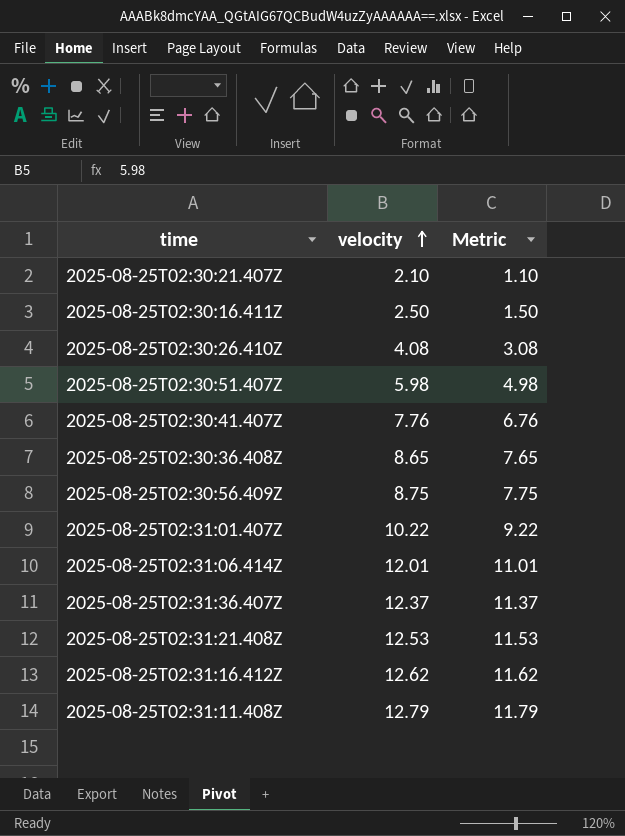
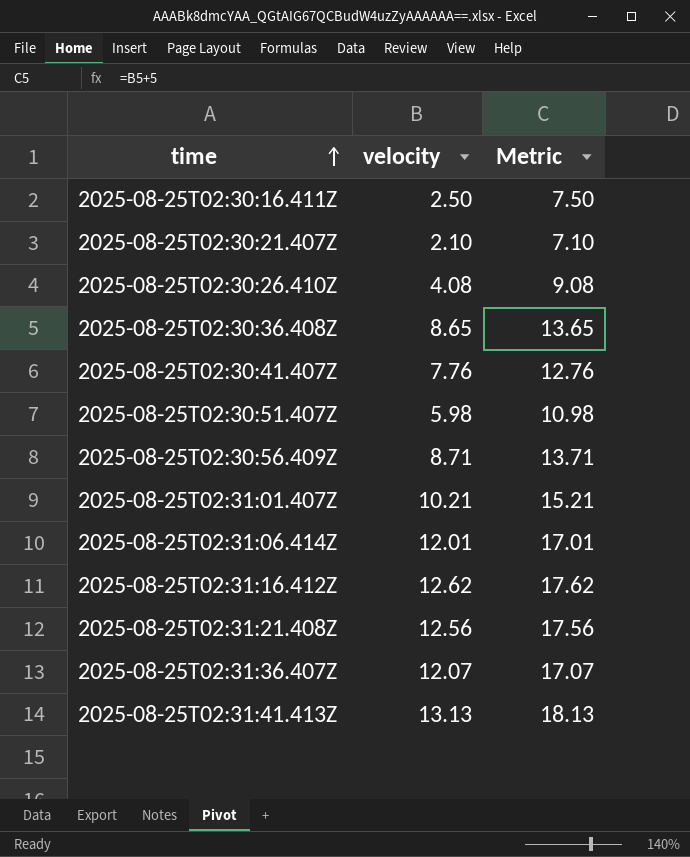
row order: velocity ascending -> time ascending
column Metric | formula: [velocity] - 1 -> [velocity] + 5
row 2025-08-25T02:31:11.408Z: 12.79 | 11.79 -> none
2025-08-25T02:30:56.409Z | velocity: 8.75 -> 8.71
2025-08-25T02:31:01.407Z | velocity: 10.22 -> 10.21
2025-08-25T02:31:21.408Z | velocity: 12.53 -> 12.56
2025-08-25T02:31:36.407Z | velocity: 12.37 -> 12.07
row 2025-08-25T02:31:41.413Z: none -> 13.13 | 18.13

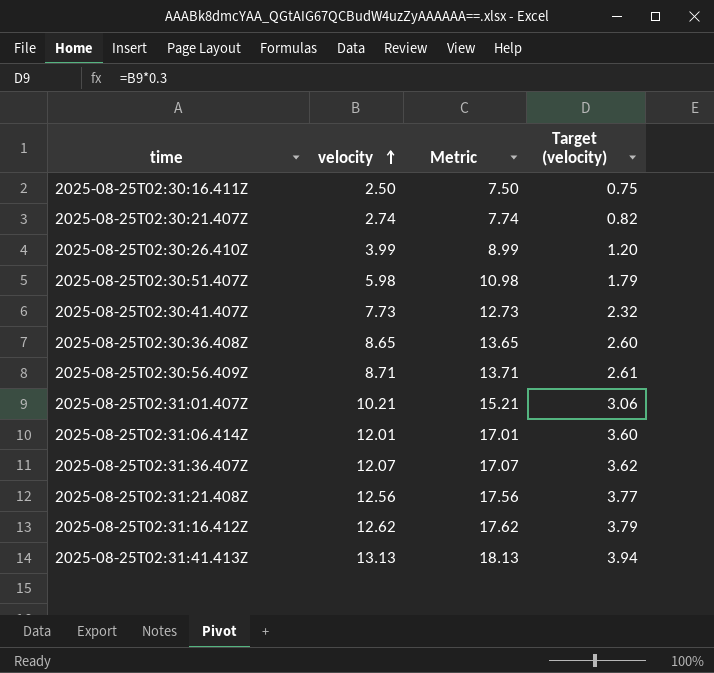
row order: time ascending -> velocity ascending
column Target (velocity) | formula: none -> [velocity] * 0.3
2025-08-25T02:30:21.407Z | velocity: 2.10 -> 2.74
2025-08-25T02:30:21.407Z | Metric: 7.10 -> 7.74
2025-08-25T02:30:26.410Z | velocity: 4.08 -> 3.99
2025-08-25T02:30:26.410Z | Metric: 9.08 -> 8.99
2025-08-25T02:30:41.407Z | velocity: 7.76 -> 7.73
2025-08-25T02:30:41.407Z | Metric: 12.76 -> 12.73

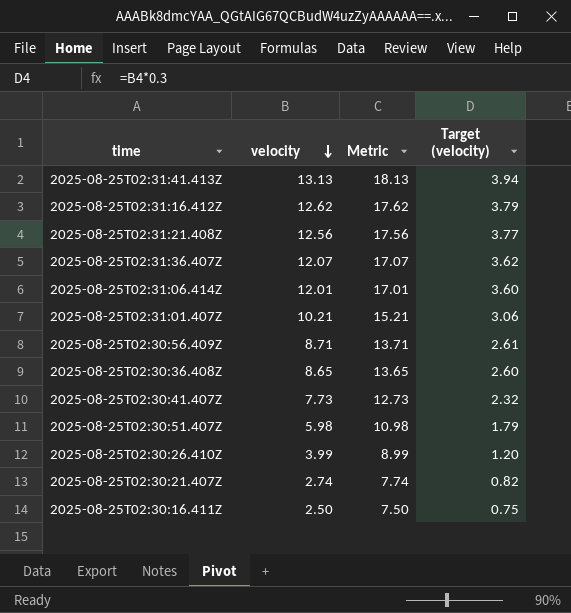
row order: velocity ascending -> velocity descending

